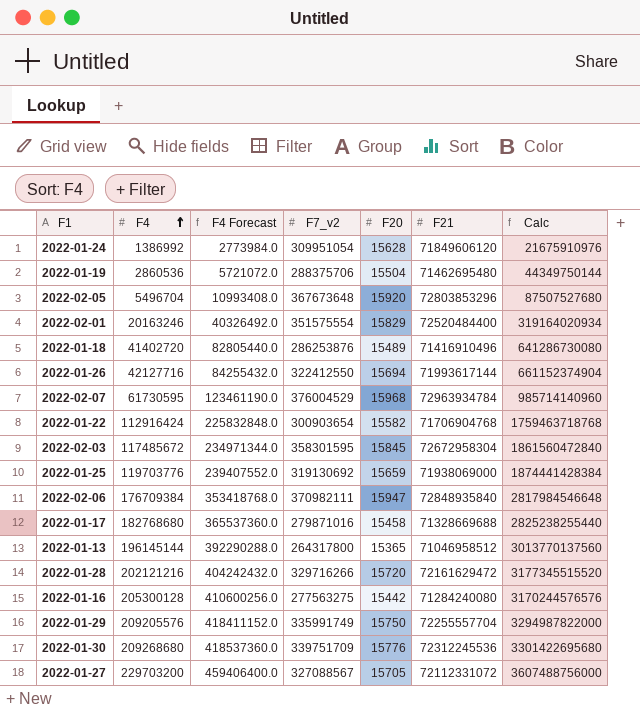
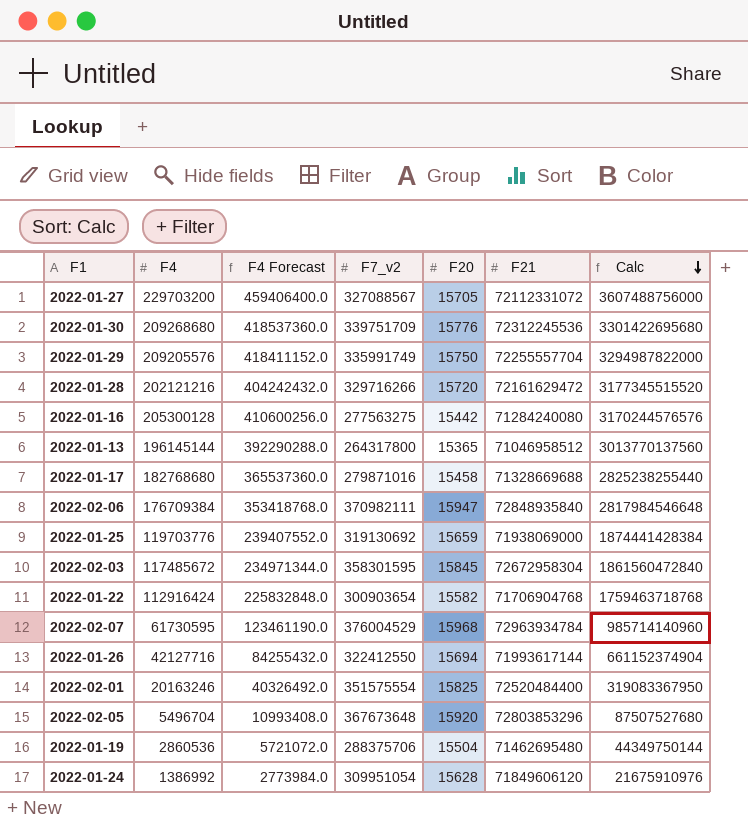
row order: F4 ascending -> Calc descending
row 2022-01-18: 41402720 | 82805440.0 | 286253876 | 15489 | 71416910496 | 641286730080 -> none
2022-02-01 | F20: 15829 -> 15825
2022-02-01 | Calc: 319164020934 -> 319083367950

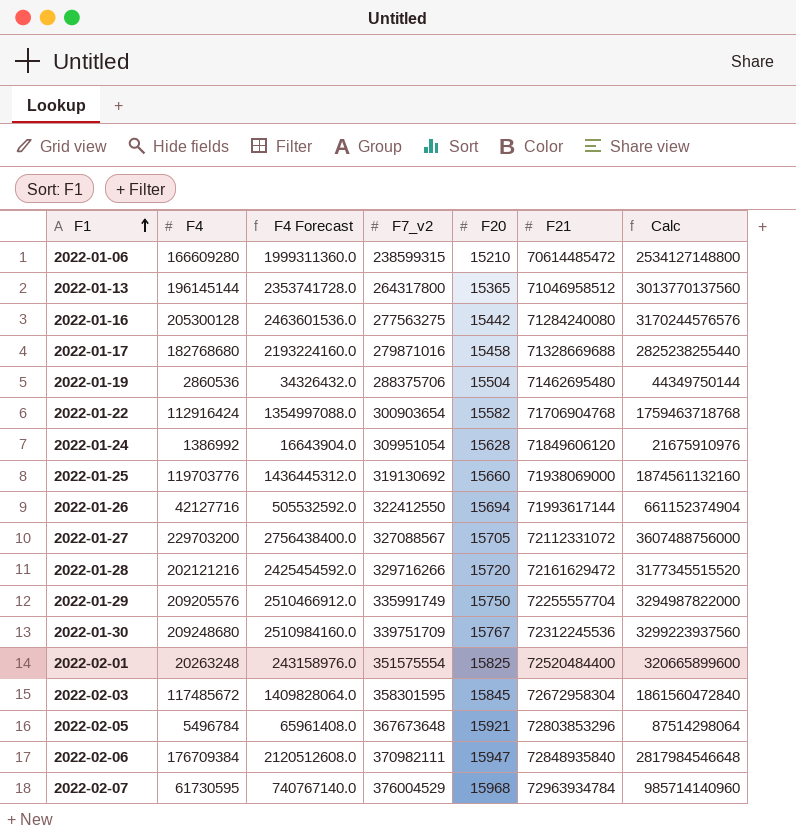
row order: Calc descending -> F1 ascending
column F4 Forecast | formula: [F4] * 2 -> [F4] * 12
row 2022-01-06: none -> 166609280 | 1999311360.0 | 238599315 | 15210 | 70614485472 | 2534127148800
2022-01-25 | F20: 15659 -> 15660
2022-01-25 | Calc: 1874441428384 -> 1874561132160
2022-01-30 | F4: 209268680 -> 209248680
2022-01-30 | F20: 15776 -> 15767
2022-01-30 | Calc: 3301422695680 -> 3299223937560
2022-02-01 | F4: 20163246 -> 20263248
2022-02-01 | Calc: 319083367950 -> 320665899600
2022-02-05 | F4: 5496704 -> 5496784
2022-02-05 | F20: 15920 -> 15921
2022-02-05 | Calc: 87507527680 -> 87514298064

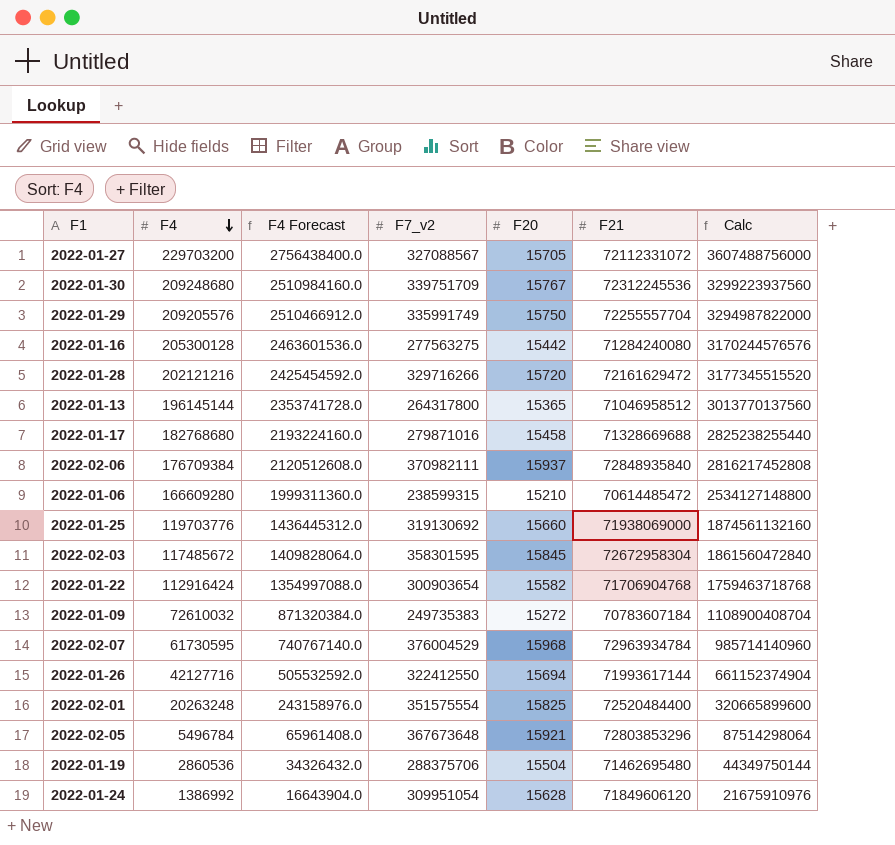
row order: F1 ascending -> F4 descending
2022-02-06 | F20: 15947 -> 15937
2022-02-06 | Calc: 2817984546648 -> 2816217452808
row 2022-01-09: none -> 72610032 | 871320384.0 | 249735383 | 15272 | 70783607184 | 1108900408704

